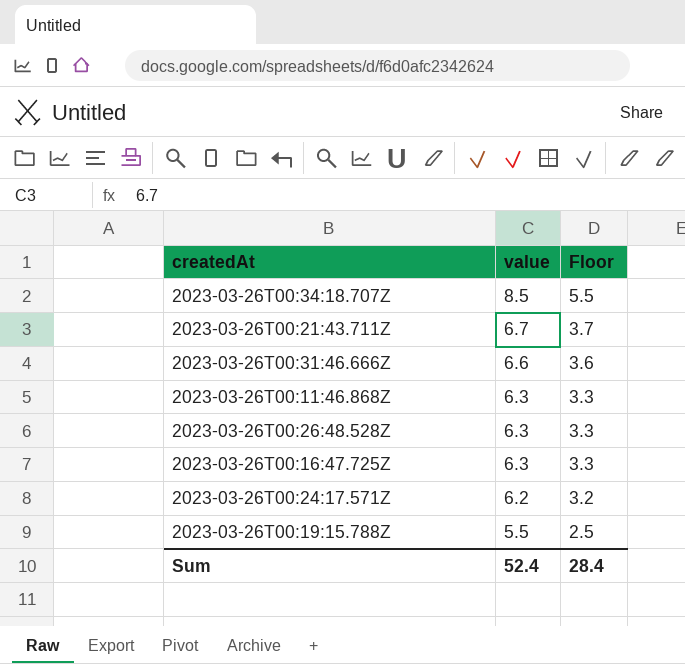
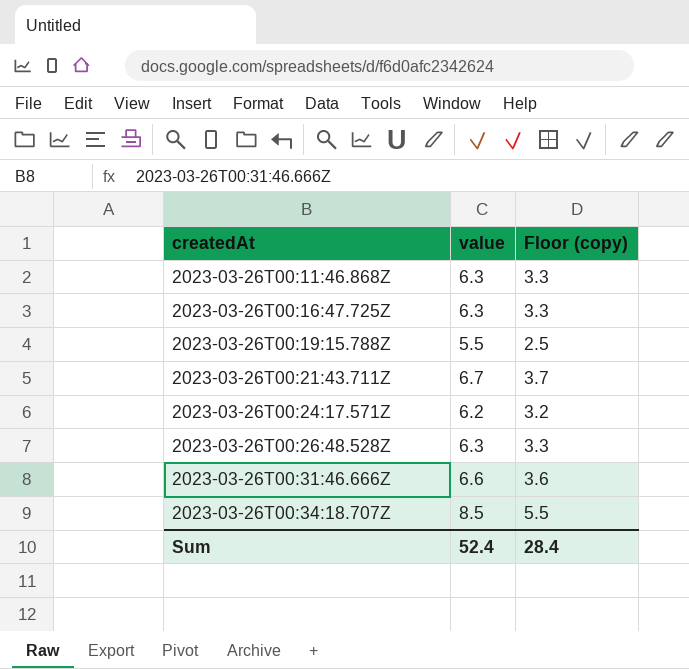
row order: value descending -> createdAt ascending
column name: Floor -> Floor (copy)

